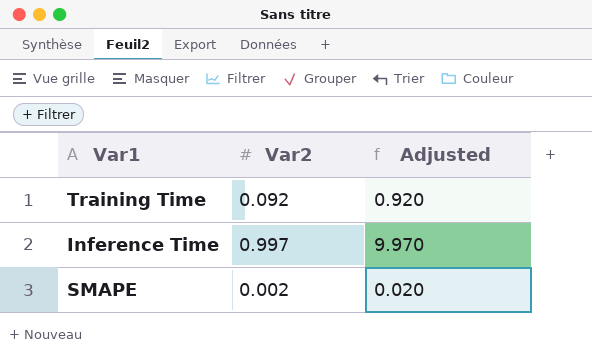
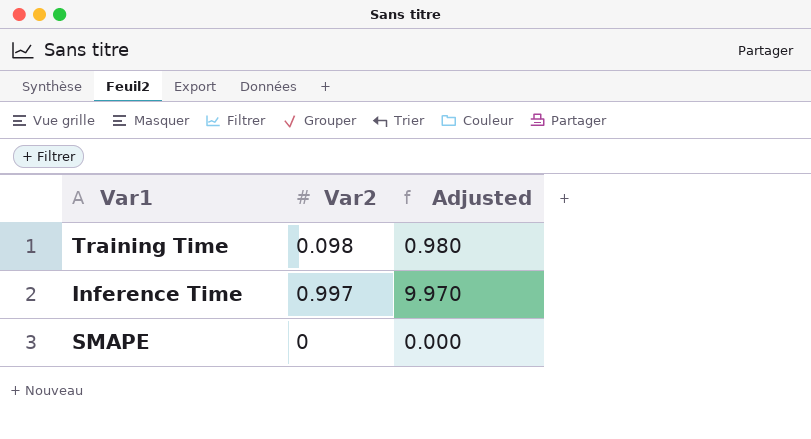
Training Time | Var2: 0.092 -> 0.098
Training Time | Adjusted: 0.920 -> 0.980
SMAPE | Var2: 0.002 -> 0
SMAPE | Adjusted: 0.020 -> 0.000

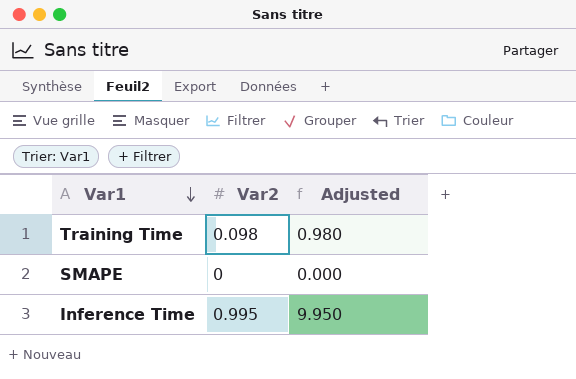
row order: none -> Var1 descending
Inference Time | Var2: 0.997 -> 0.995
Inference Time | Adjusted: 9.970 -> 9.950

